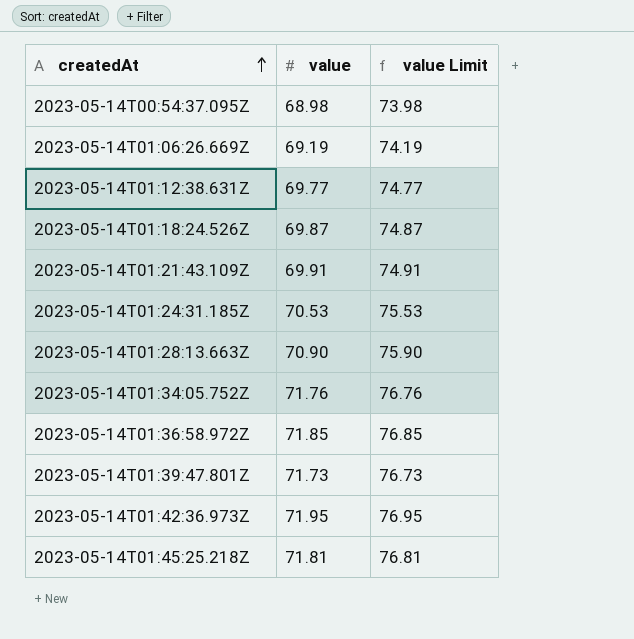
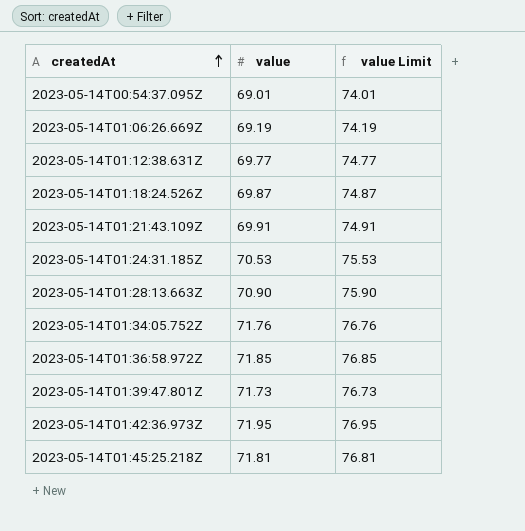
2023-05-14T00:54:37.095Z | value: 68.98 -> 69.01
2023-05-14T00:54:37.095Z | value Limit: 73.98 -> 74.01

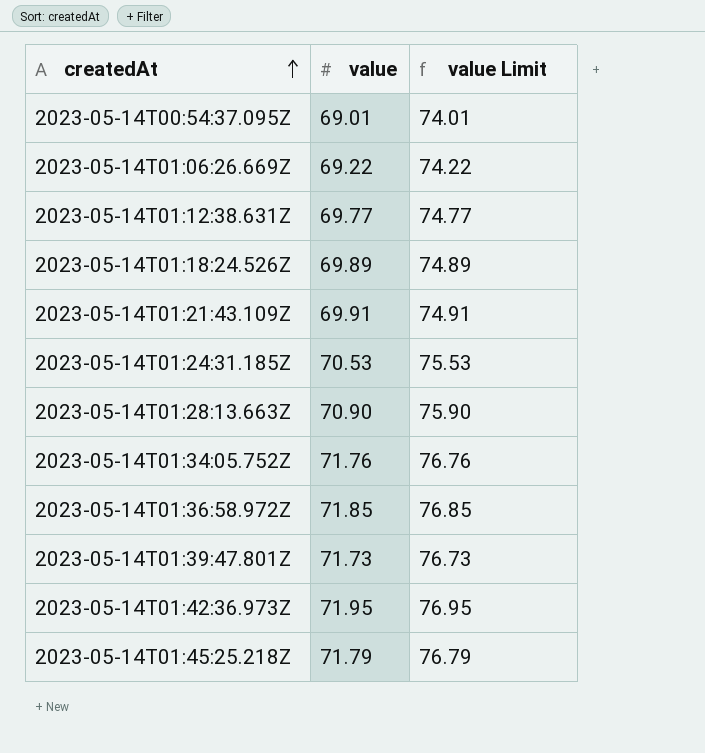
2023-05-14T01:06:26.669Z | value: 69.19 -> 69.22
2023-05-14T01:06:26.669Z | value Limit: 74.19 -> 74.22
2023-05-14T01:18:24.526Z | value: 69.87 -> 69.89
2023-05-14T01:18:24.526Z | value Limit: 74.87 -> 74.89
2023-05-14T01:45:25.218Z | value: 71.81 -> 71.79
2023-05-14T01:45:25.218Z | value Limit: 76.81 -> 76.79

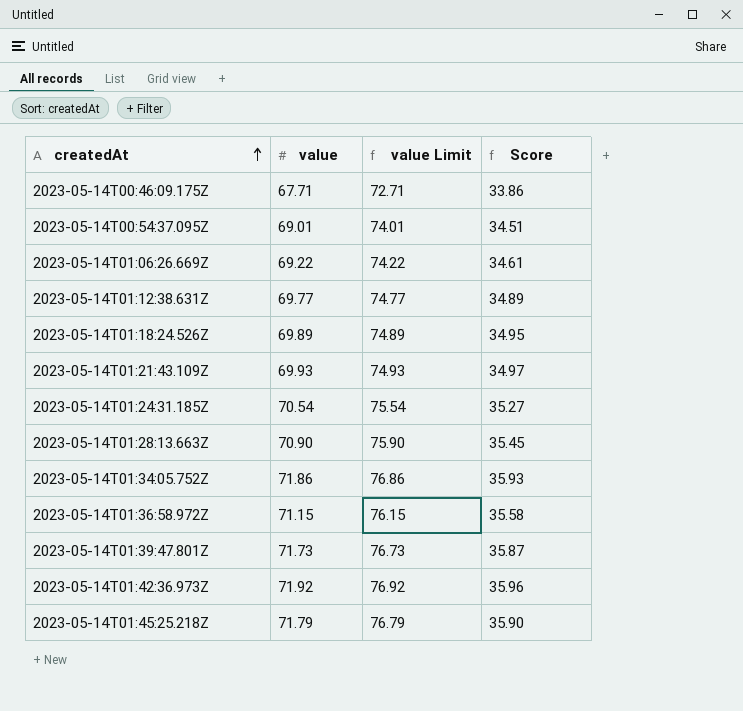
column Score | formula: none -> [value] * 0.5
row 2023-05-14T00:46:09.175Z: none -> 67.71 | 72.71 | 33.86
2023-05-14T01:21:43.109Z | value: 69.91 -> 69.93
2023-05-14T01:21:43.109Z | value Limit: 74.91 -> 74.93
2023-05-14T01:24:31.185Z | value: 70.53 -> 70.54
2023-05-14T01:24:31.185Z | value Limit: 75.53 -> 75.54
2023-05-14T01:34:05.752Z | value: 71.76 -> 71.86
2023-05-14T01:34:05.752Z | value Limit: 76.76 -> 76.86
2023-05-14T01:36:58.972Z | value: 71.85 -> 71.15
2023-05-14T01:36:58.972Z | value Limit: 76.85 -> 76.15
2023-05-14T01:42:36.973Z | value: 71.95 -> 71.92
2023-05-14T01:42:36.973Z | value Limit: 76.95 -> 76.92

